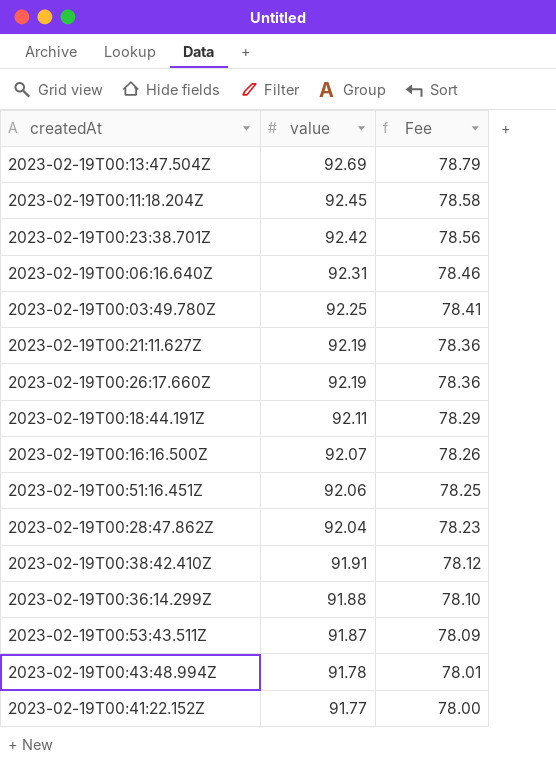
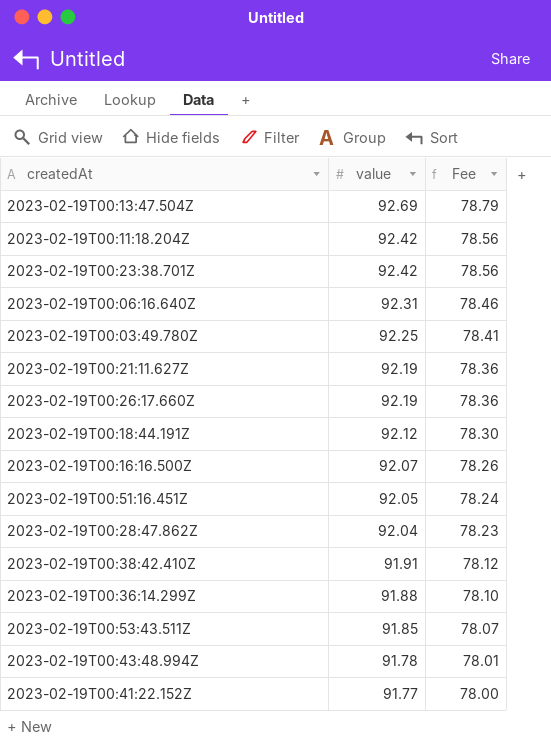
2023-02-19T00:11:18.204Z | value: 92.45 -> 92.42
2023-02-19T00:11:18.204Z | Fee: 78.58 -> 78.56
2023-02-19T00:18:44.191Z | value: 92.11 -> 92.12
2023-02-19T00:18:44.191Z | Fee: 78.29 -> 78.30
2023-02-19T00:51:16.451Z | value: 92.06 -> 92.05
2023-02-19T00:51:16.451Z | Fee: 78.25 -> 78.24
2023-02-19T00:53:43.511Z | value: 91.87 -> 91.85
2023-02-19T00:53:43.511Z | Fee: 78.09 -> 78.07

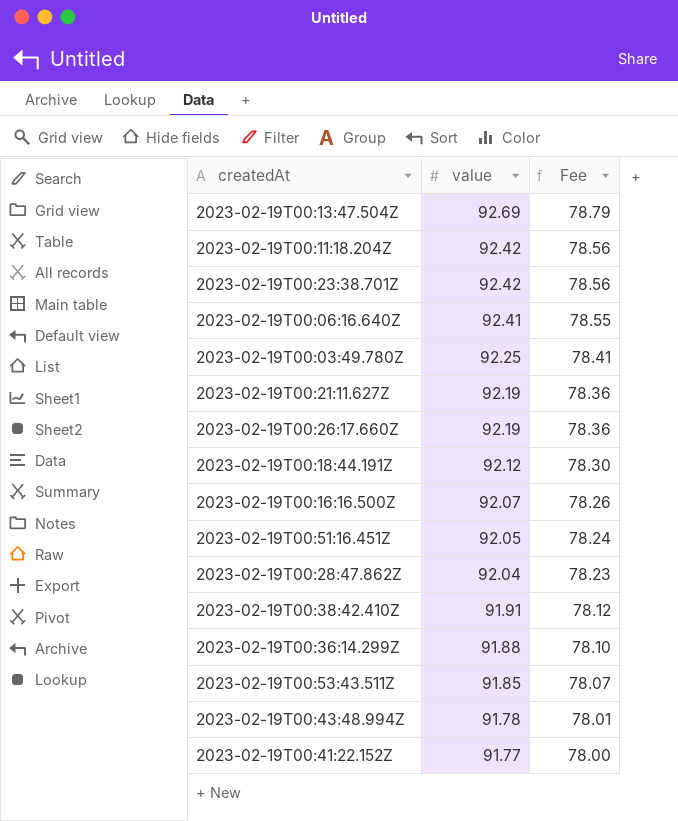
2023-02-19T00:06:16.640Z | value: 92.31 -> 92.41
2023-02-19T00:06:16.640Z | Fee: 78.46 -> 78.55

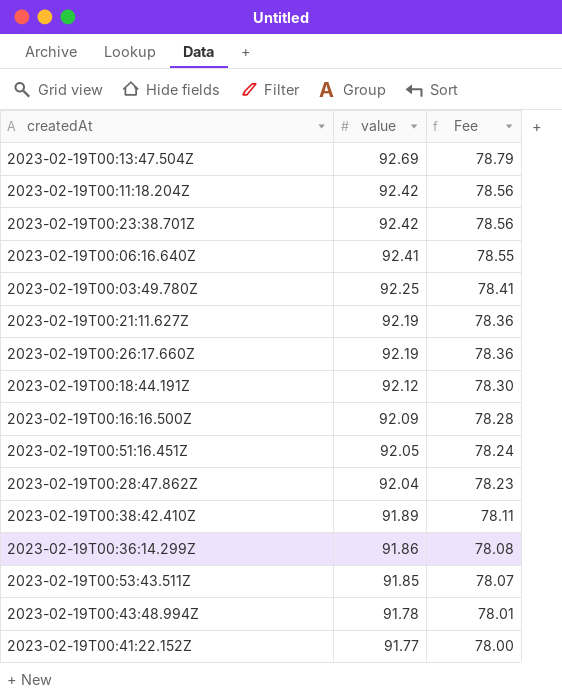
2023-02-19T00:16:16.500Z | value: 92.07 -> 92.09
2023-02-19T00:16:16.500Z | Fee: 78.26 -> 78.28
2023-02-19T00:38:42.410Z | value: 91.91 -> 91.89
2023-02-19T00:38:42.410Z | Fee: 78.12 -> 78.11
2023-02-19T00:36:14.299Z | value: 91.88 -> 91.86
2023-02-19T00:36:14.299Z | Fee: 78.10 -> 78.08

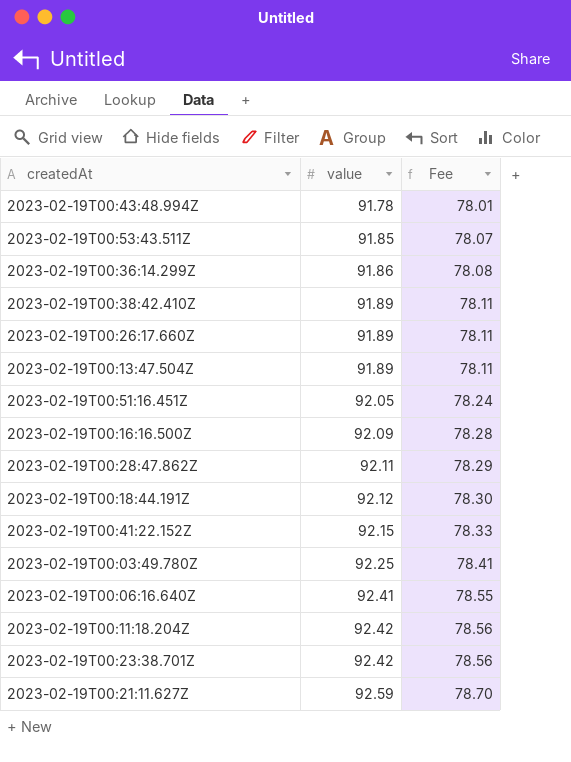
row order: value descending -> value ascending
2023-02-19T00:26:17.660Z | value: 92.19 -> 91.89
2023-02-19T00:26:17.660Z | Fee: 78.36 -> 78.11
2023-02-19T00:13:47.504Z | value: 92.69 -> 91.89
2023-02-19T00:13:47.504Z | Fee: 78.79 -> 78.11
2023-02-19T00:28:47.862Z | value: 92.04 -> 92.11
2023-02-19T00:28:47.862Z | Fee: 78.23 -> 78.29
2023-02-19T00:41:22.152Z | value: 91.77 -> 92.15
2023-02-19T00:41:22.152Z | Fee: 78.00 -> 78.33
2023-02-19T00:21:11.627Z | value: 92.19 -> 92.59
2023-02-19T00:21:11.627Z | Fee: 78.36 -> 78.70

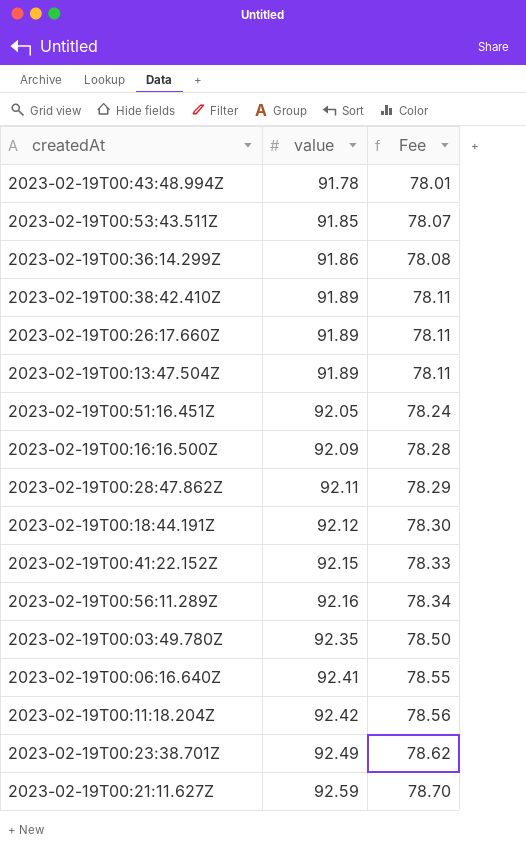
row 2023-02-19T00:56:11.289Z: none -> 92.16 | 78.34
2023-02-19T00:03:49.780Z | value: 92.25 -> 92.35
2023-02-19T00:03:49.780Z | Fee: 78.41 -> 78.50
2023-02-19T00:23:38.701Z | value: 92.42 -> 92.49
2023-02-19T00:23:38.701Z | Fee: 78.56 -> 78.62

